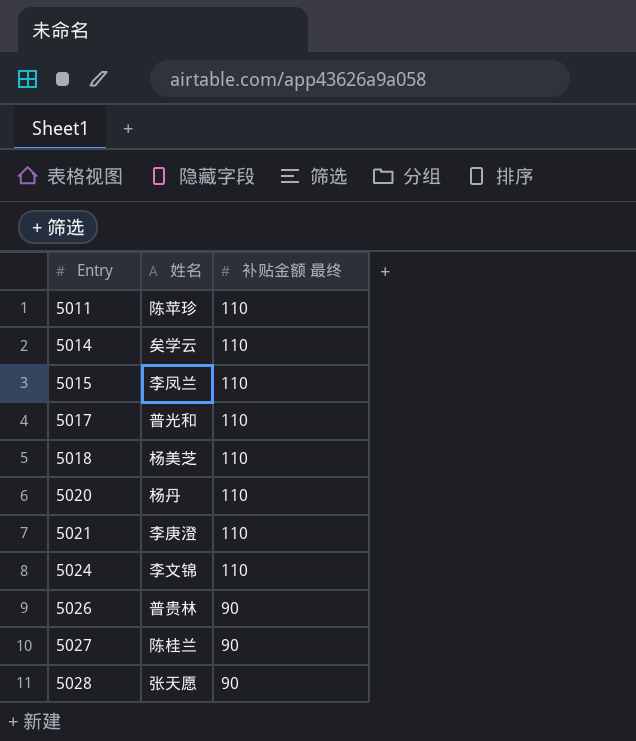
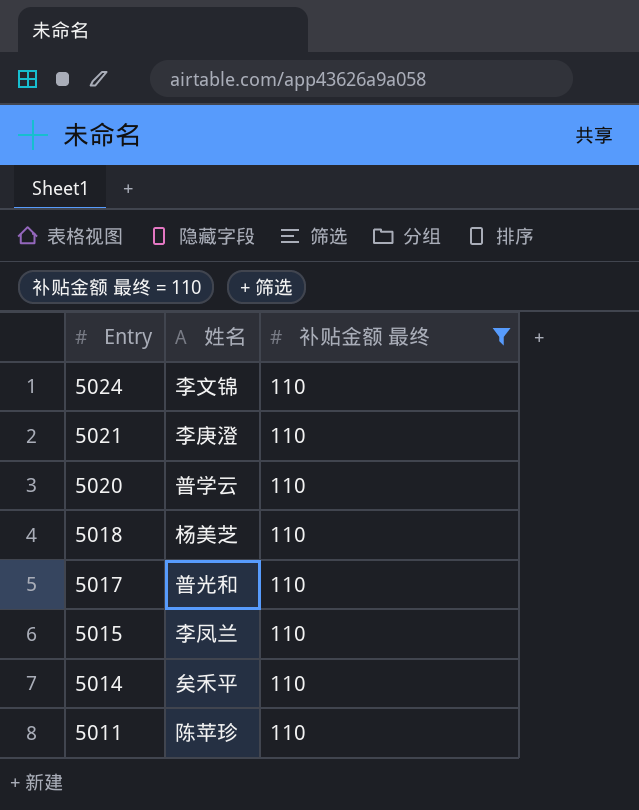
filter: none -> 补贴金额 最终 = 110
row order: Entry ascending -> Entry descending
5020 | 姓名: 杨丹 -> 普学云
5014 | 姓名: 矣学云 -> 矣禾平

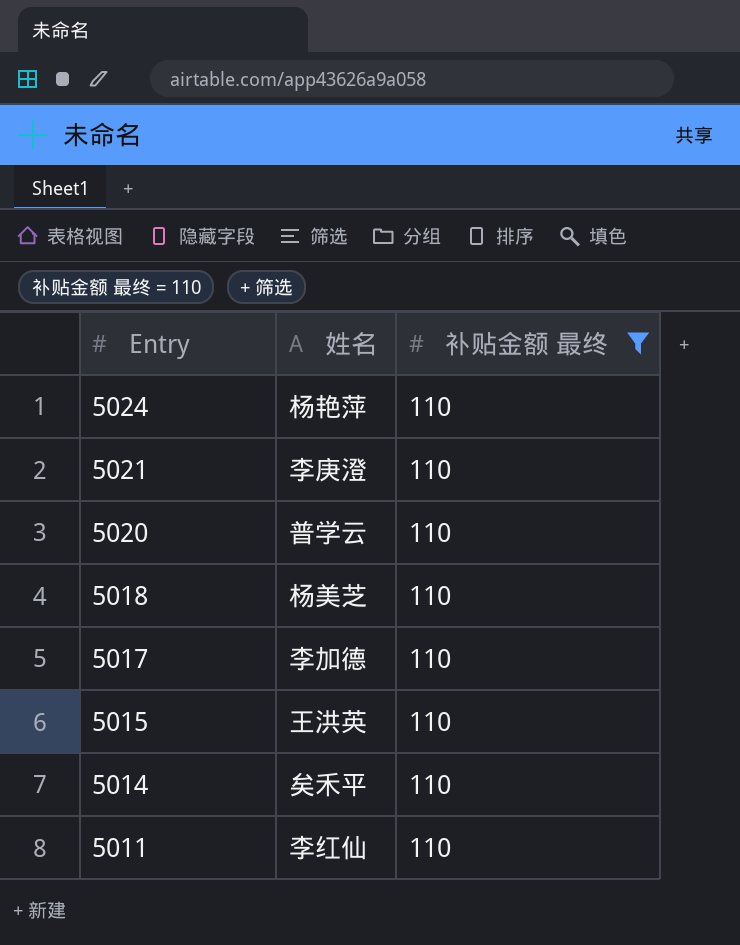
5024 | 姓名: 李文锦 -> 杨艳萍
5017 | 姓名: 普光和 -> 李加德
5015 | 姓名: 李凤兰 -> 王洪英
5011 | 姓名: 陈苹珍 -> 李红仙

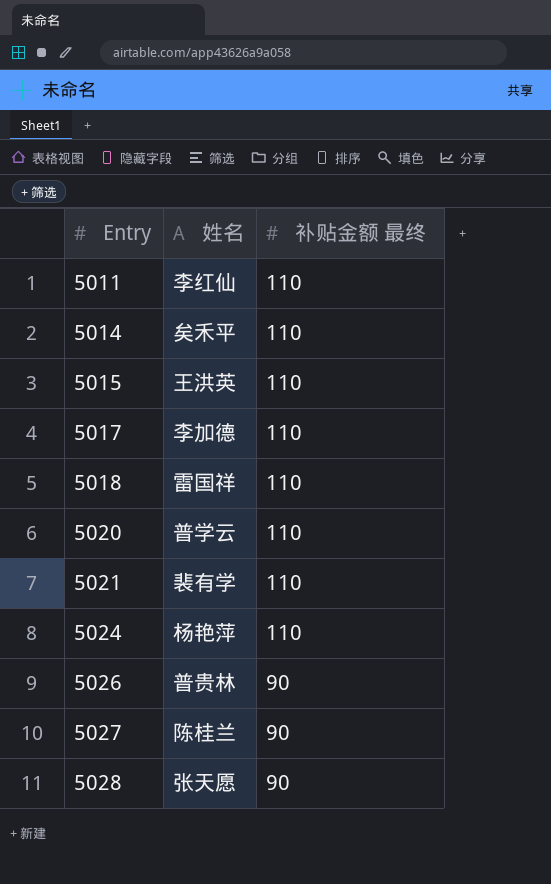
filter: 补贴金额 最终 = 110 -> none
row order: Entry descending -> Entry ascending
5018 | 姓名: 杨美芝 -> 雷国祥
5021 | 姓名: 李庚澄 -> 裴有学

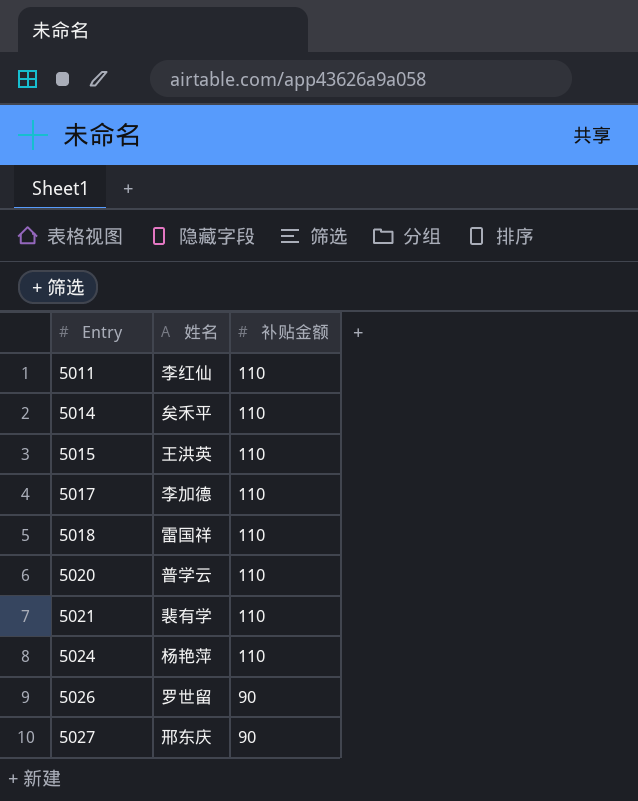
column name: 补贴金额 最终 -> 补贴金额
row 5028: 张天愿 | 90 -> none
5026 | 姓名: 普贵林 -> 罗世留
5027 | 姓名: 陈桂兰 -> 邢东庆

